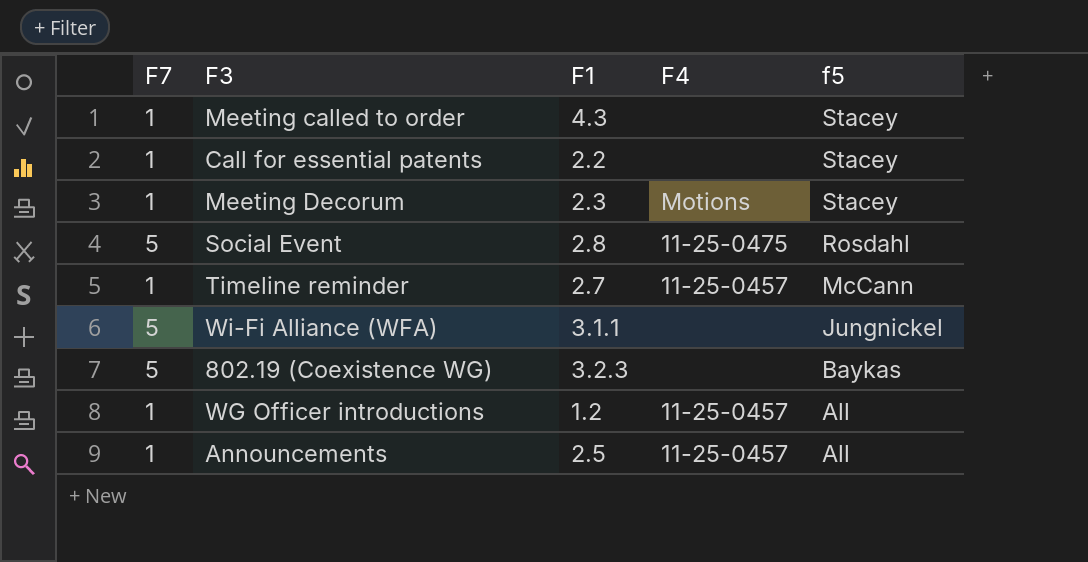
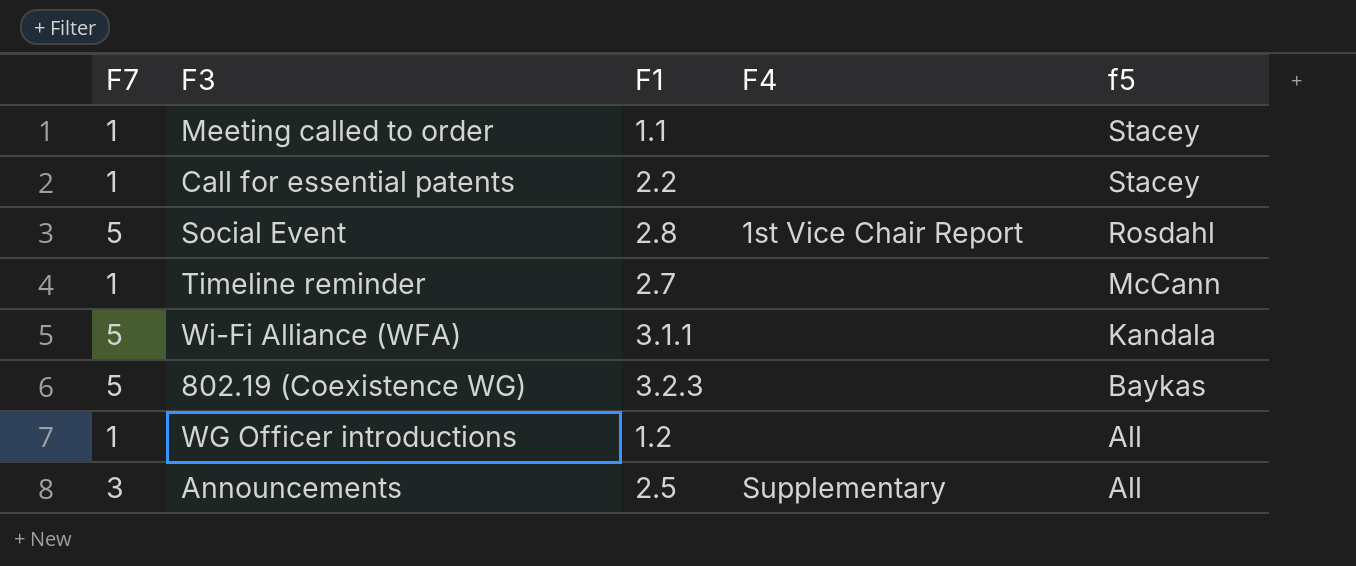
row Meeting Decorum: 1 | 2.3 | Motions | Stacey -> none
Meeting called to order | F1: 4.3 -> 1.1
Social Event | F4: 11-25-0475 -> 1st Vice Chair Report
Timeline reminder | F4: 11-25-0457 -> none
Wi-Fi Alliance (WFA) | f5: Jungnickel -> Kandala
WG Officer introductions | F4: 11-25-0457 -> none
Announcements | F7: 1 -> 3
Announcements | F4: 11-25-0457 -> Supplementary

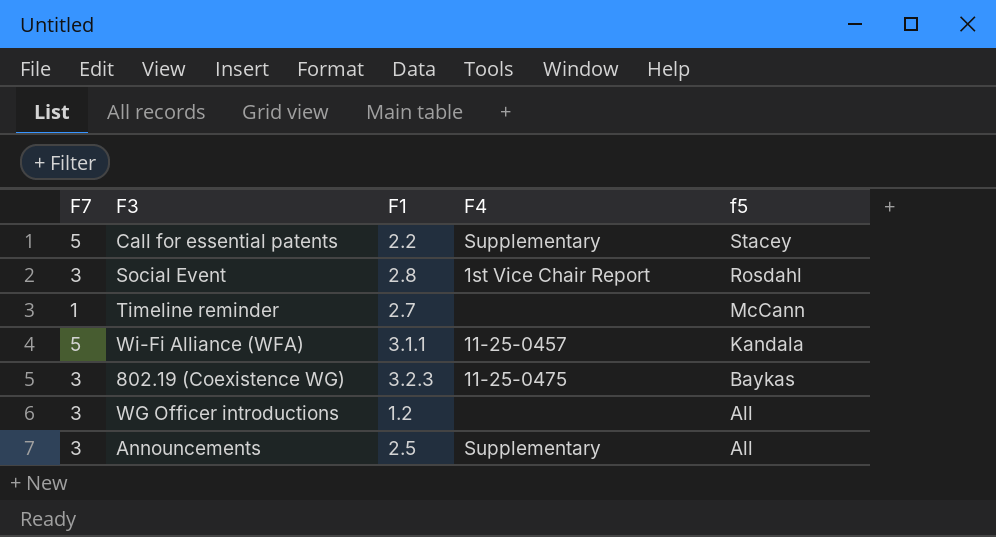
row Meeting called to order: 1 | 1.1 | none | Stacey -> none
Call for essential patents | F7: 1 -> 5
Call for essential patents | F4: none -> Supplementary
Social Event | F7: 5 -> 3
Wi-Fi Alliance (WFA) | F4: none -> 11-25-0457
802.19 (Coexistence WG) | F7: 5 -> 3
802.19 (Coexistence WG) | F4: none -> 11-25-0475
WG Officer introductions | F7: 1 -> 3

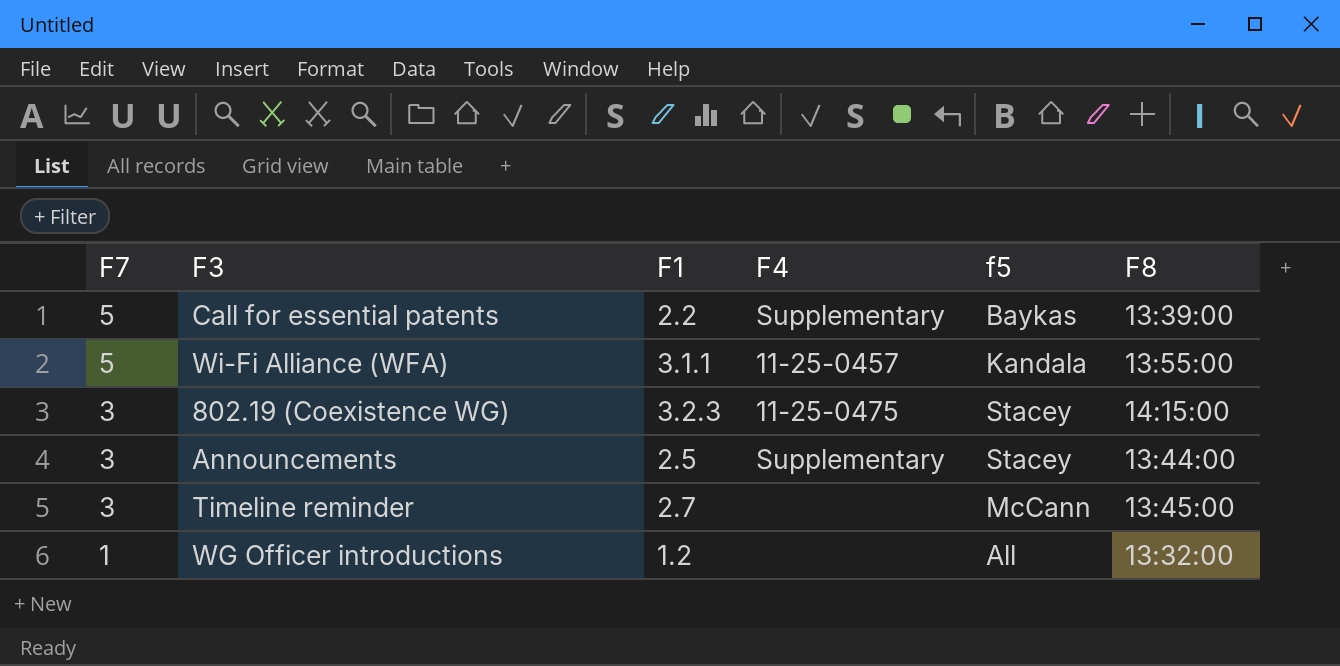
row order: f5 descending -> F7 descending
column F8 | position: none -> 6
row Social Event: 3 | 2.8 | 1st Vice Chair Report | Rosdahl -> none
Call for essential patents | f5: Stacey -> Baykas
802.19 (Coexistence WG) | f5: Baykas -> Stacey
Announcements | f5: All -> Stacey
Timeline reminder | F7: 1 -> 3
WG Officer introductions | F7: 3 -> 1

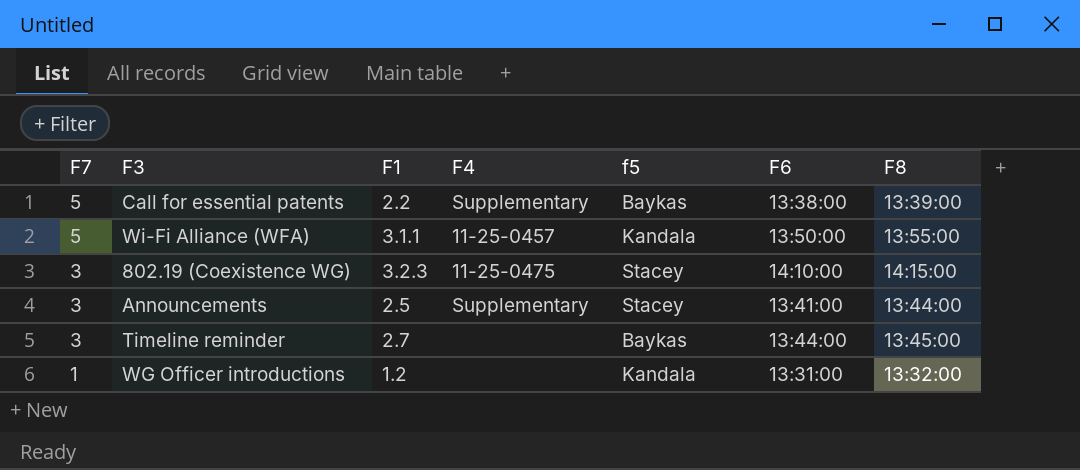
column F6 | position: none -> 6
Timeline reminder | f5: McCann -> Baykas
WG Officer introductions | f5: All -> Kandala

